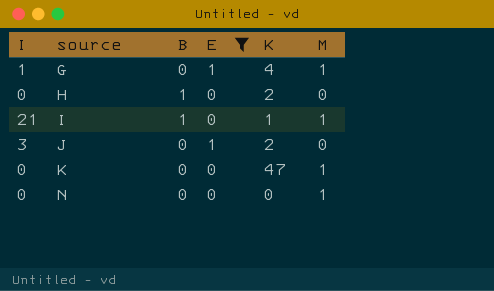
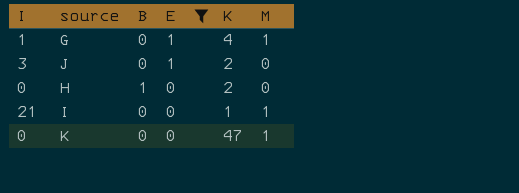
row order: source ascending -> E descending
row N: 0 | 0 | 0 | 0 | 1 -> none
I | B: 1 -> 0

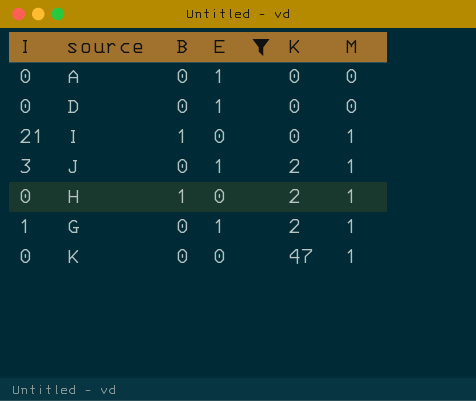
row order: E descending -> K ascending
row A: none -> 0 | 0 | 1 | 0 | 0
row D: none -> 0 | 0 | 1 | 0 | 0
I | B: 0 -> 1
I | K: 1 -> 0
J | M: 0 -> 1
H | M: 0 -> 1
G | K: 4 -> 2

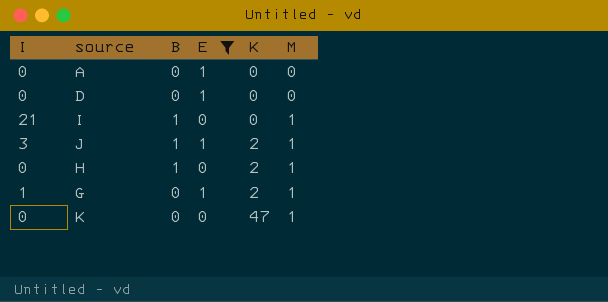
J | B: 0 -> 1

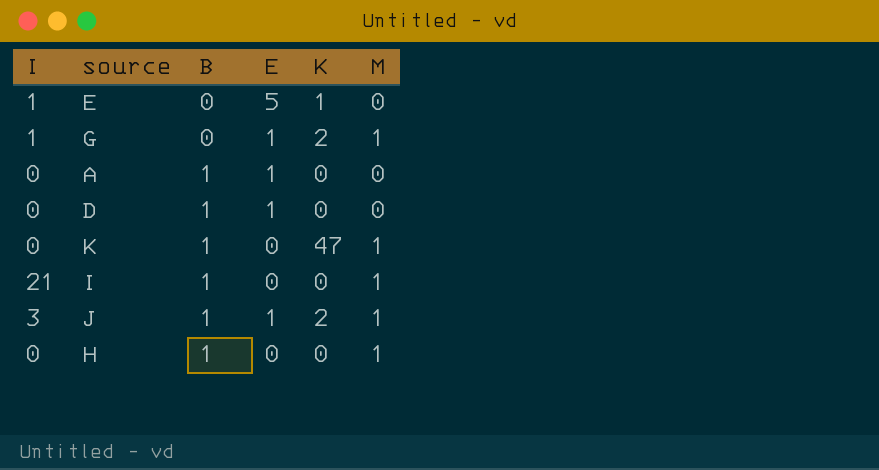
filter: E != 5 -> none
row order: K ascending -> B ascending
A | B: 0 -> 1
D | B: 0 -> 1
K | B: 0 -> 1
H | K: 2 -> 0

